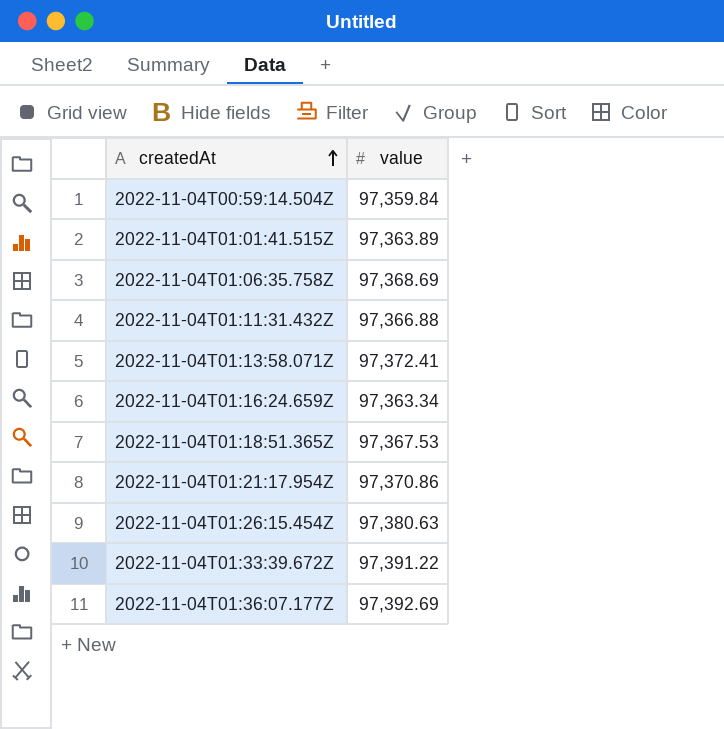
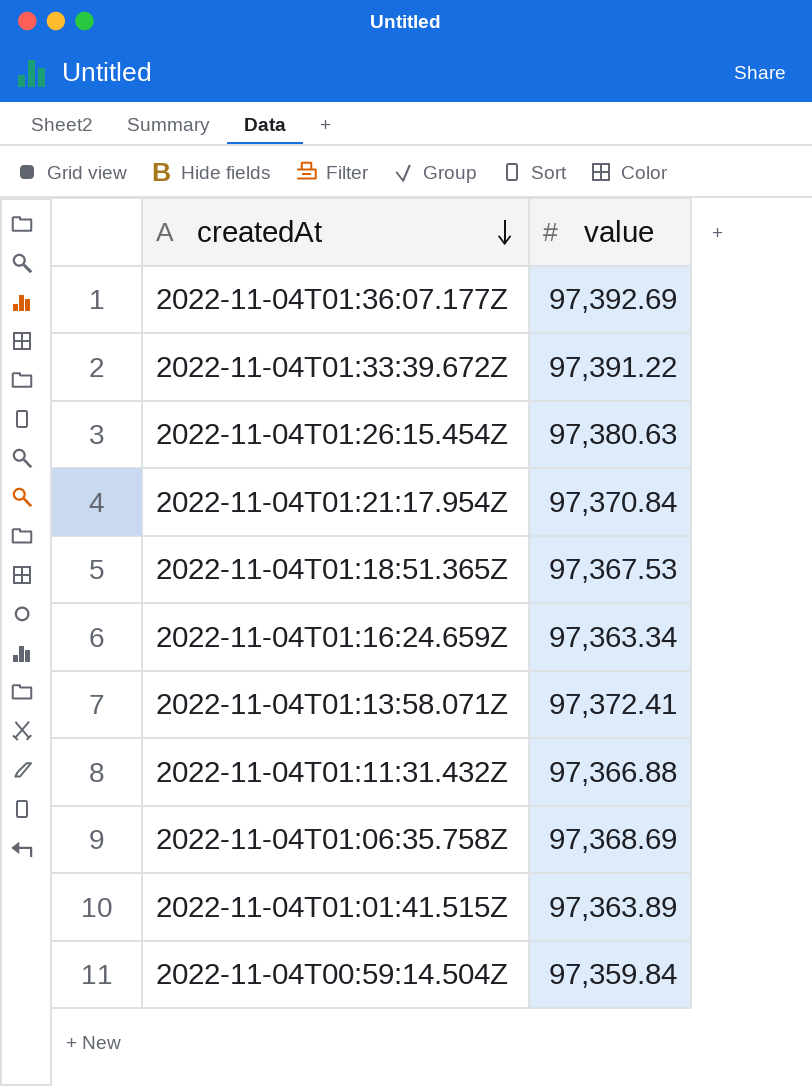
row order: createdAt ascending -> createdAt descending
2022-11-04T01:21:17.954Z | value: 97,370.86 -> 97,370.84

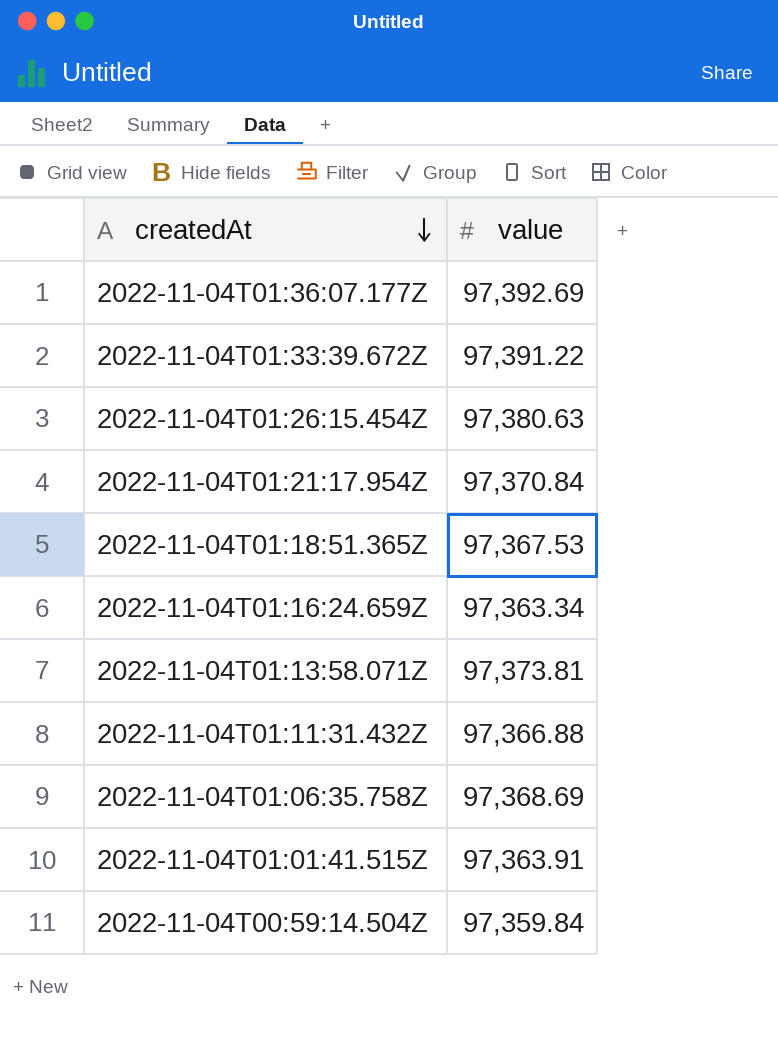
2022-11-04T01:13:58.071Z | value: 97,372.41 -> 97,373.81
2022-11-04T01:01:41.515Z | value: 97,363.89 -> 97,363.91

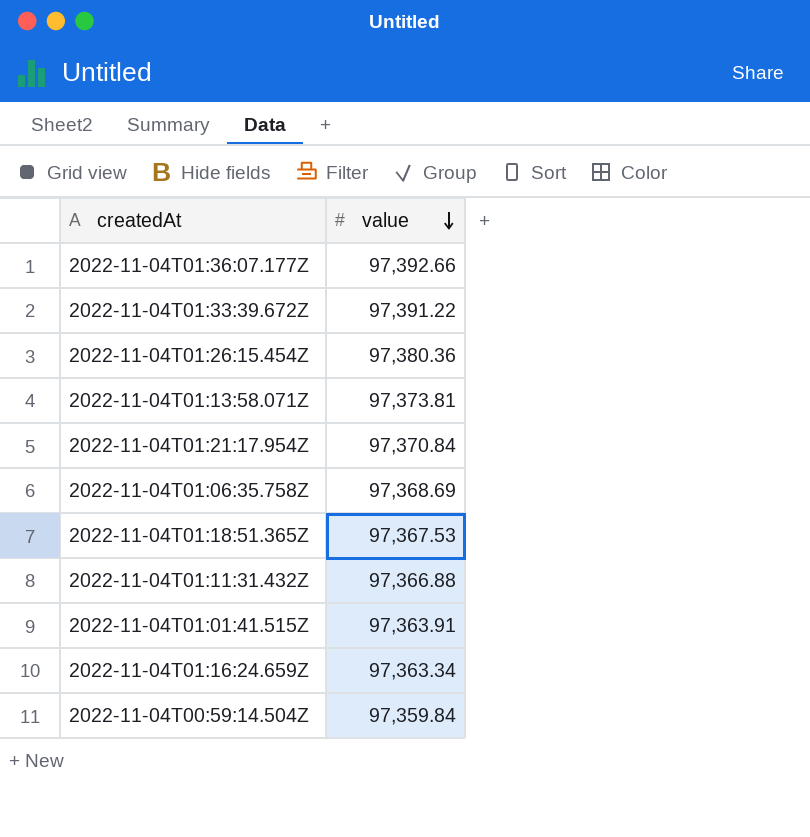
row order: createdAt descending -> value descending
2022-11-04T01:36:07.177Z | value: 97,392.69 -> 97,392.66
2022-11-04T01:26:15.454Z | value: 97,380.63 -> 97,380.36

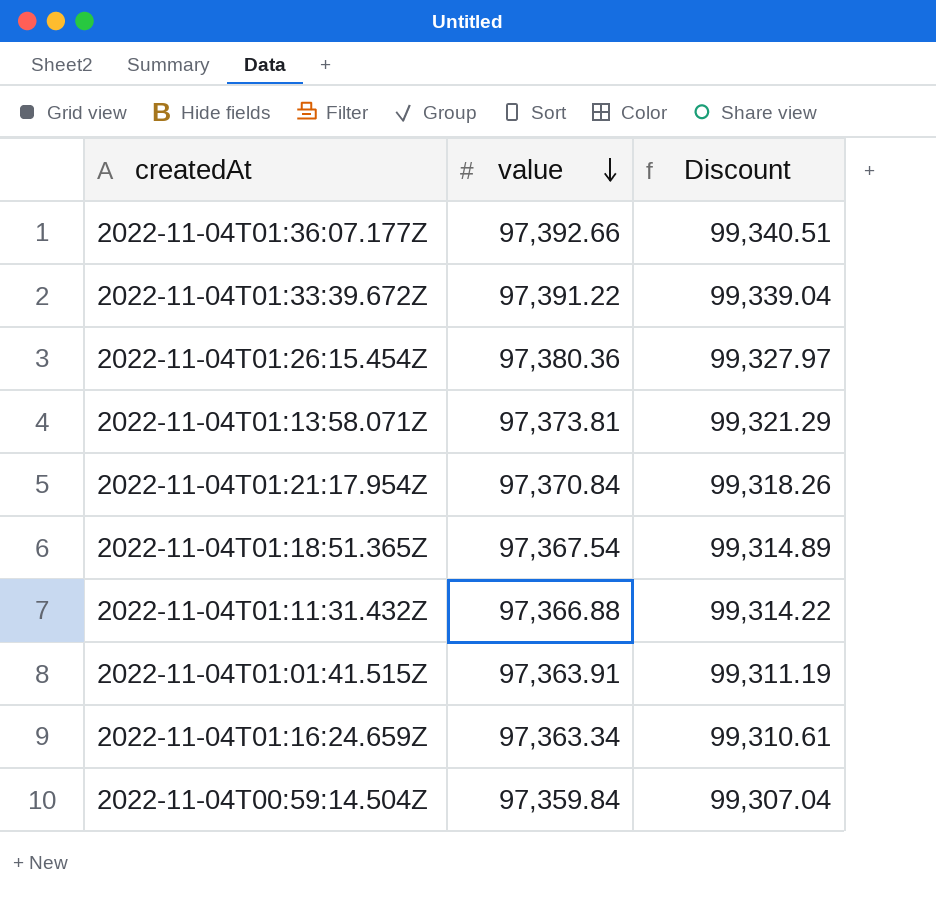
column Discount | formula: none -> [value] * 1.02
row 2022-11-04T01:06:35.758Z: 97,368.69 -> none
2022-11-04T01:18:51.365Z | value: 97,367.53 -> 97,367.54

